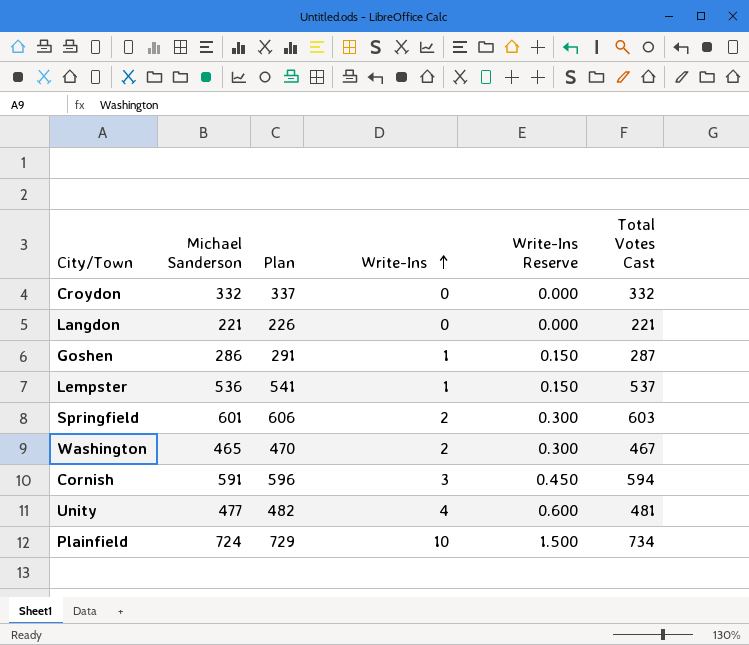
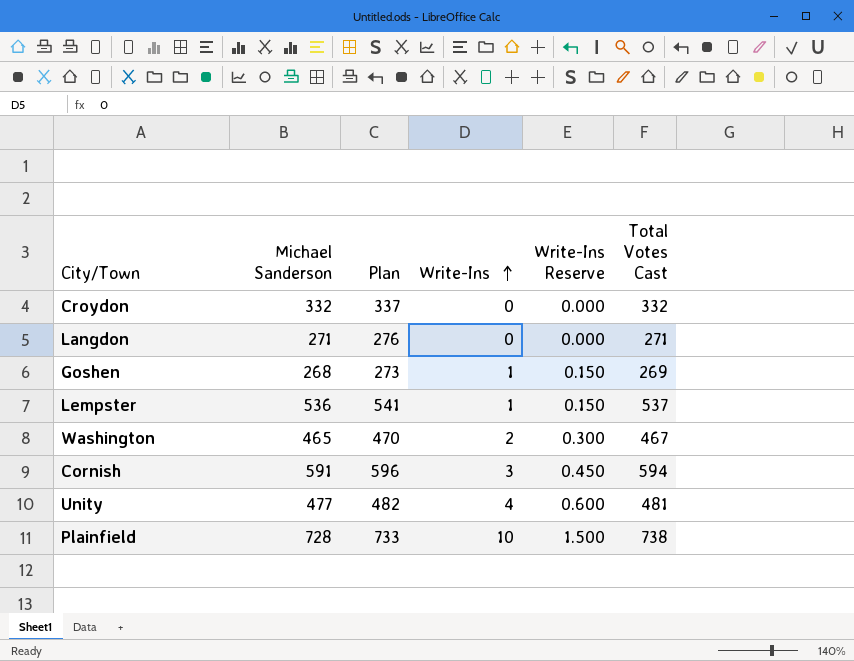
row Springfield: 601 | 606 | 2 | 0.300 | 603 -> none
Langdon | Michael Sanderson: 221 -> 271
Langdon | Plan: 226 -> 276
Langdon | Total Votes Cast: 221 -> 271
Goshen | Michael Sanderson: 286 -> 268
Goshen | Plan: 291 -> 273
Goshen | Total Votes Cast: 287 -> 269
Plainfield | Michael Sanderson: 724 -> 728
Plainfield | Plan: 729 -> 733
Plainfield | Total Votes Cast: 734 -> 738

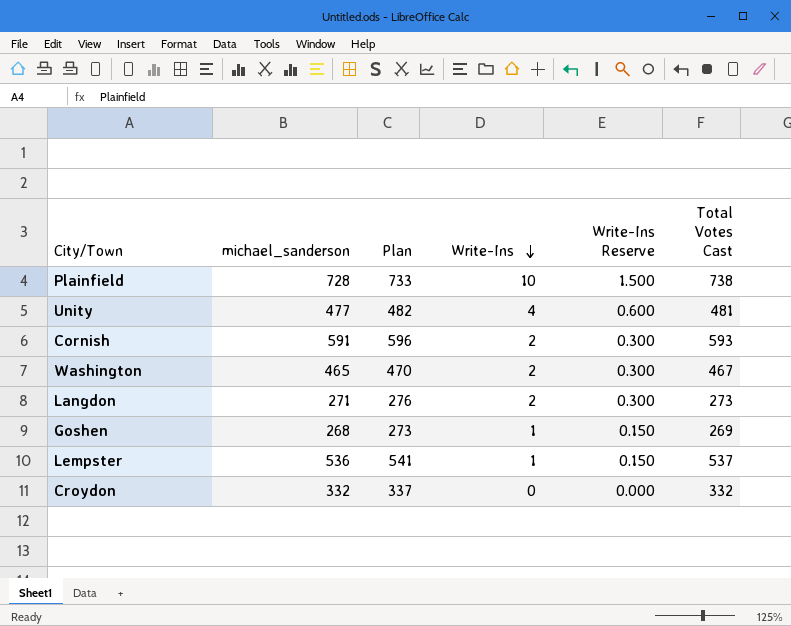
row order: Write-Ins ascending -> Write-Ins descending
column name: Michael Sanderson -> michael_sanderson
Cornish | Write-Ins: 3 -> 2
Cornish | Write-Ins Reserve: 0.450 -> 0.300
Cornish | Total Votes Cast: 594 -> 593
Langdon | Write-Ins: 0 -> 2
Langdon | Write-Ins Reserve: 0.000 -> 0.300
Langdon | Total Votes Cast: 271 -> 273

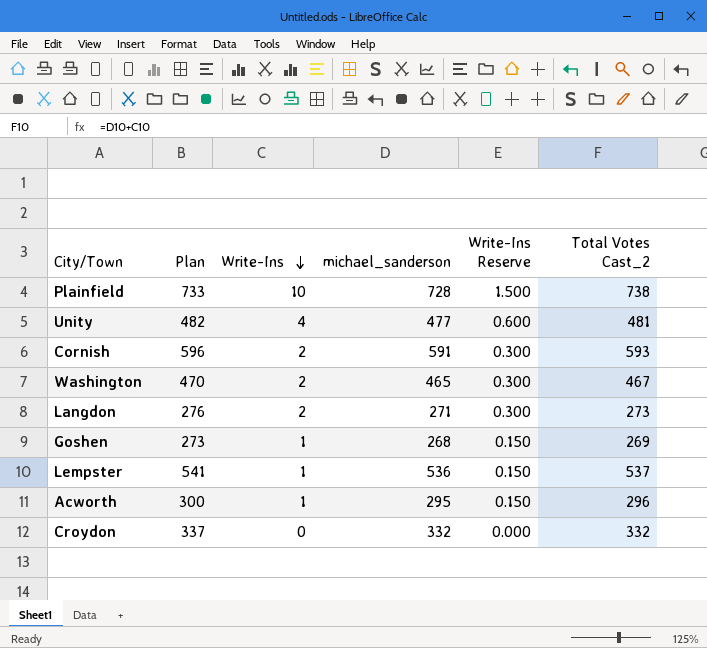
column michael_sanderson | position: 2 -> 4
column name: Total Votes Cast -> Total Votes Cast_2
row Acworth: none -> 300 | 1 | 295 | 0.150 | 296

